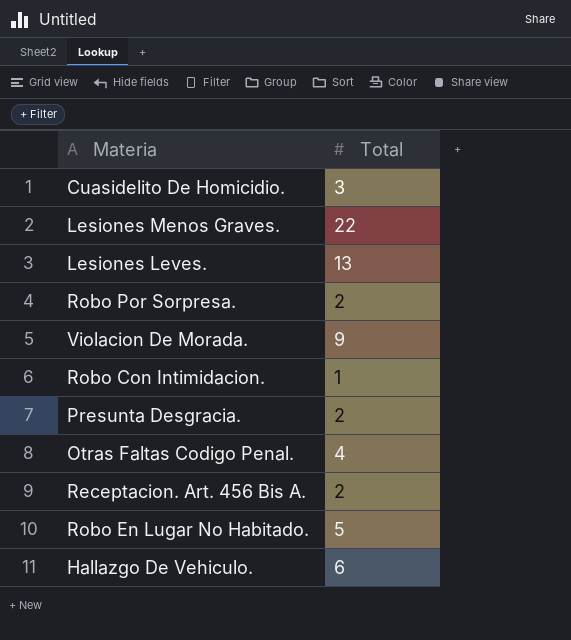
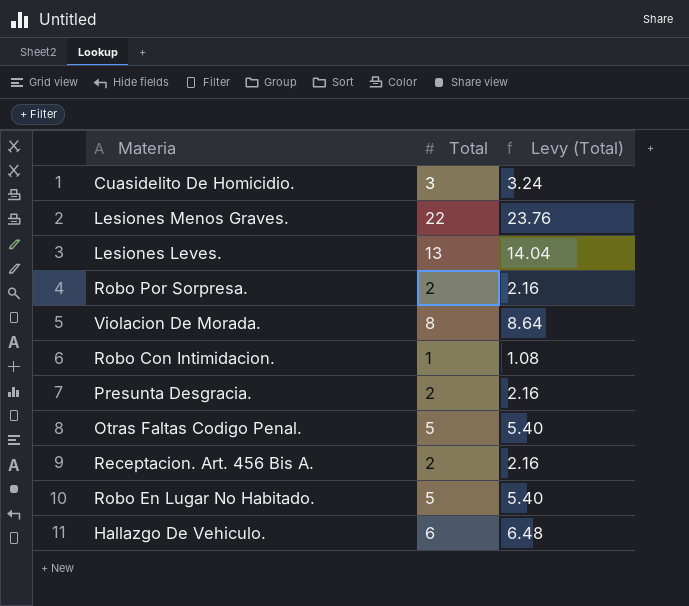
column Levy (Total) | formula: none -> [Total] * 1.08
Violacion De Morada. | Total: 9 -> 8
Otras Faltas Codigo Penal. | Total: 4 -> 5

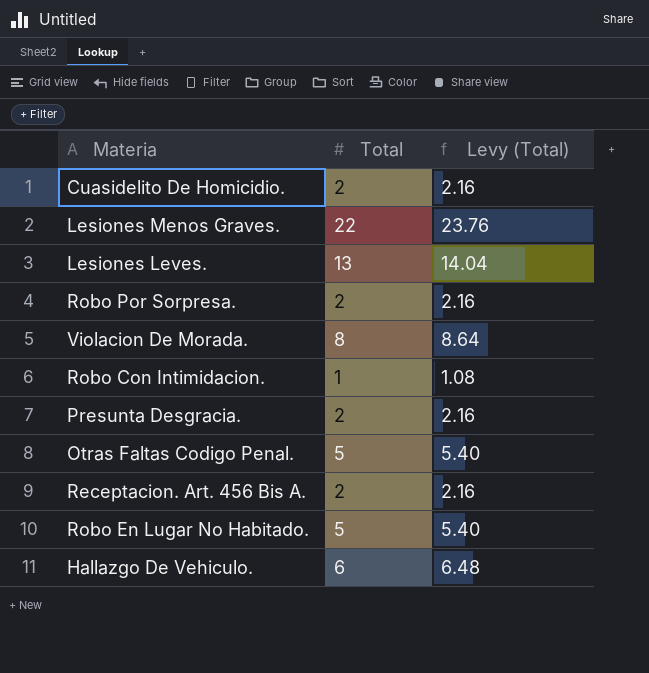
Cuasidelito De Homicidio. | Total: 3 -> 2
Cuasidelito De Homicidio. | Levy (Total): 3.24 -> 2.16

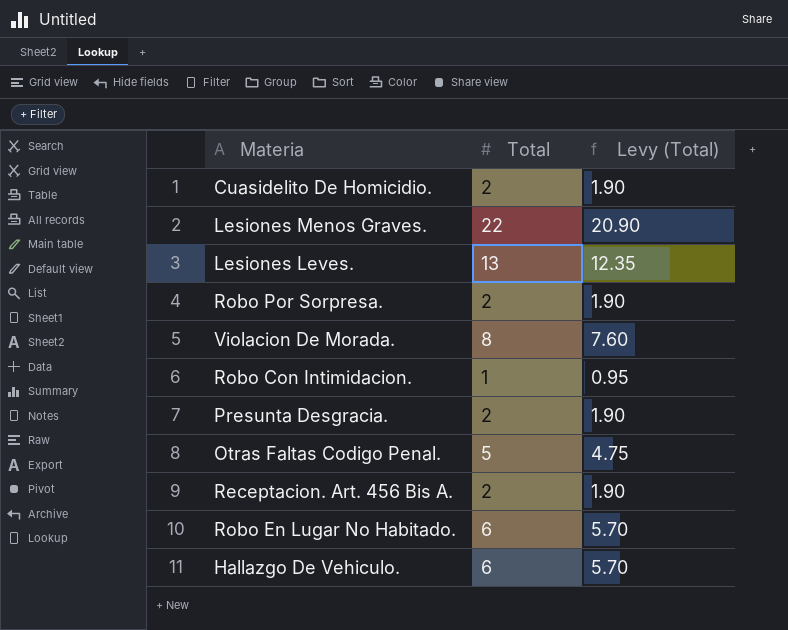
column Levy (Total) | formula: [Total] * 1.08 -> [Total] * 0.95
Robo En Lugar No Habitado. | Total: 5 -> 6

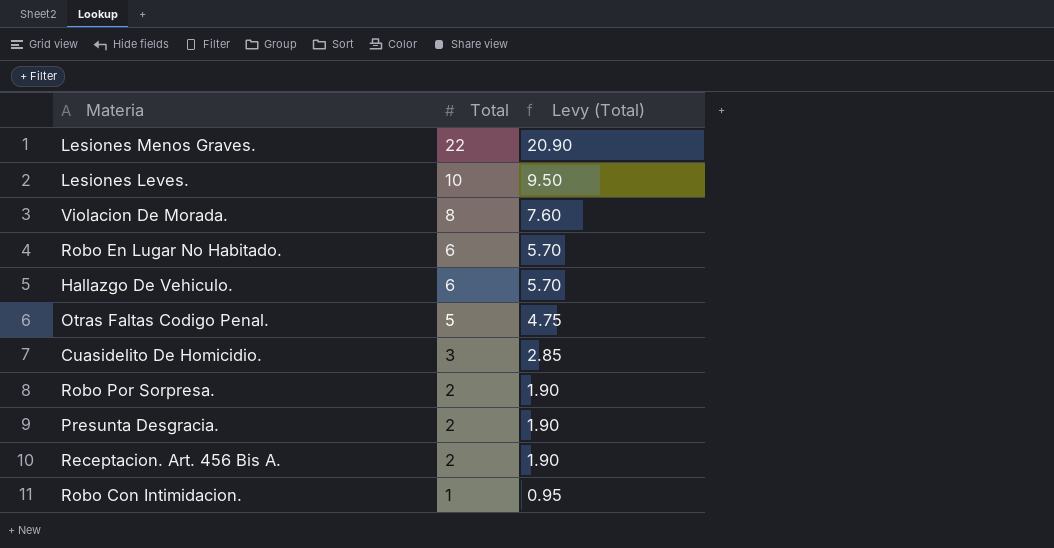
row order: none -> Total descending
Lesiones Leves. | Total: 13 -> 10
Lesiones Leves. | Levy (Total): 12.35 -> 9.50
Cuasidelito De Homicidio. | Total: 2 -> 3
Cuasidelito De Homicidio. | Levy (Total): 1.90 -> 2.85

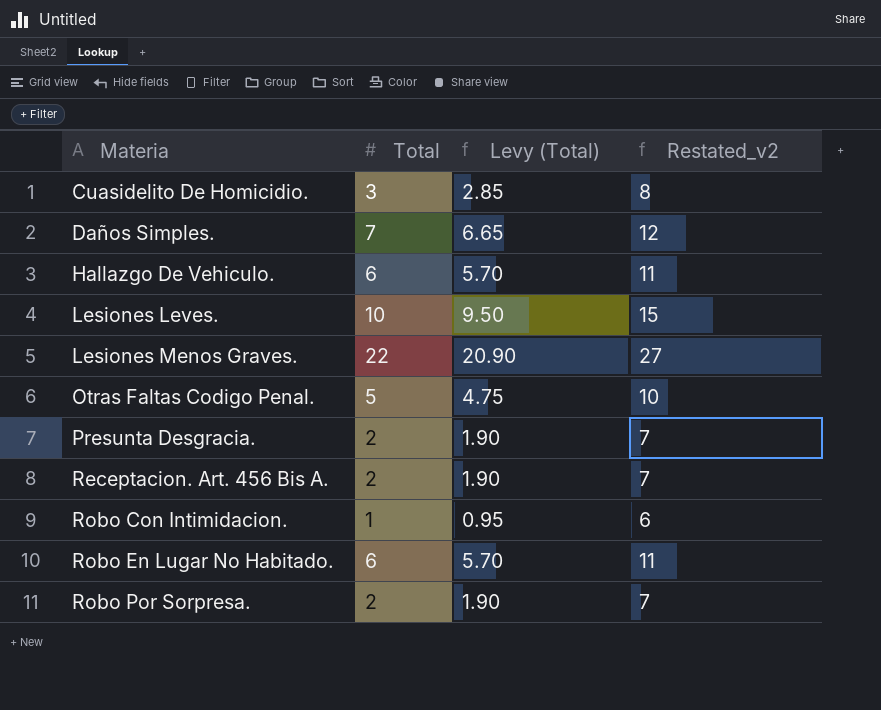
row order: Total descending -> Materia ascending
column Restated_v2 | formula: none -> [Total] + 5
row Violacion De Morada.: 8 | 7.60 -> none
row Daños Simples.: none -> 7 | 6.65 | 12

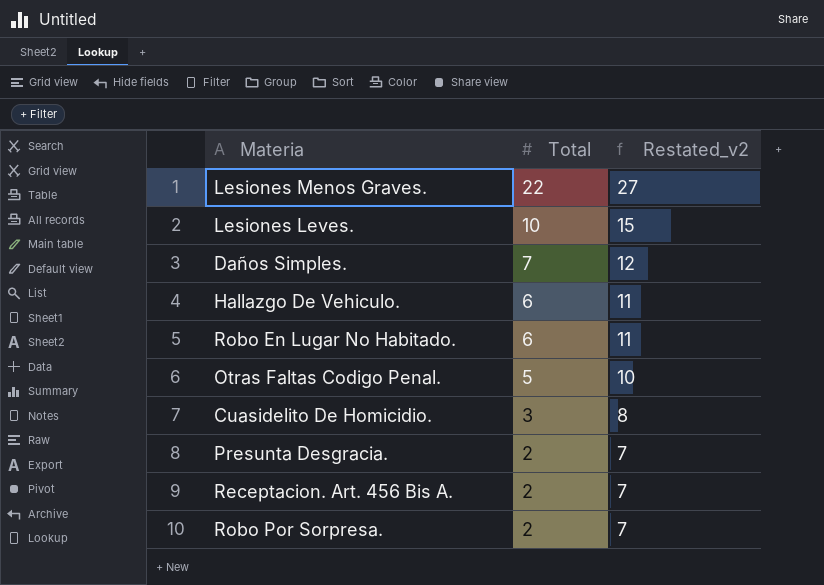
row order: Materia ascending -> Total descending
column Levy (Total) | formula: [Total] * 0.95 -> none
row Robo Con Intimidacion.: 1 | 0.95 | 6 -> none

